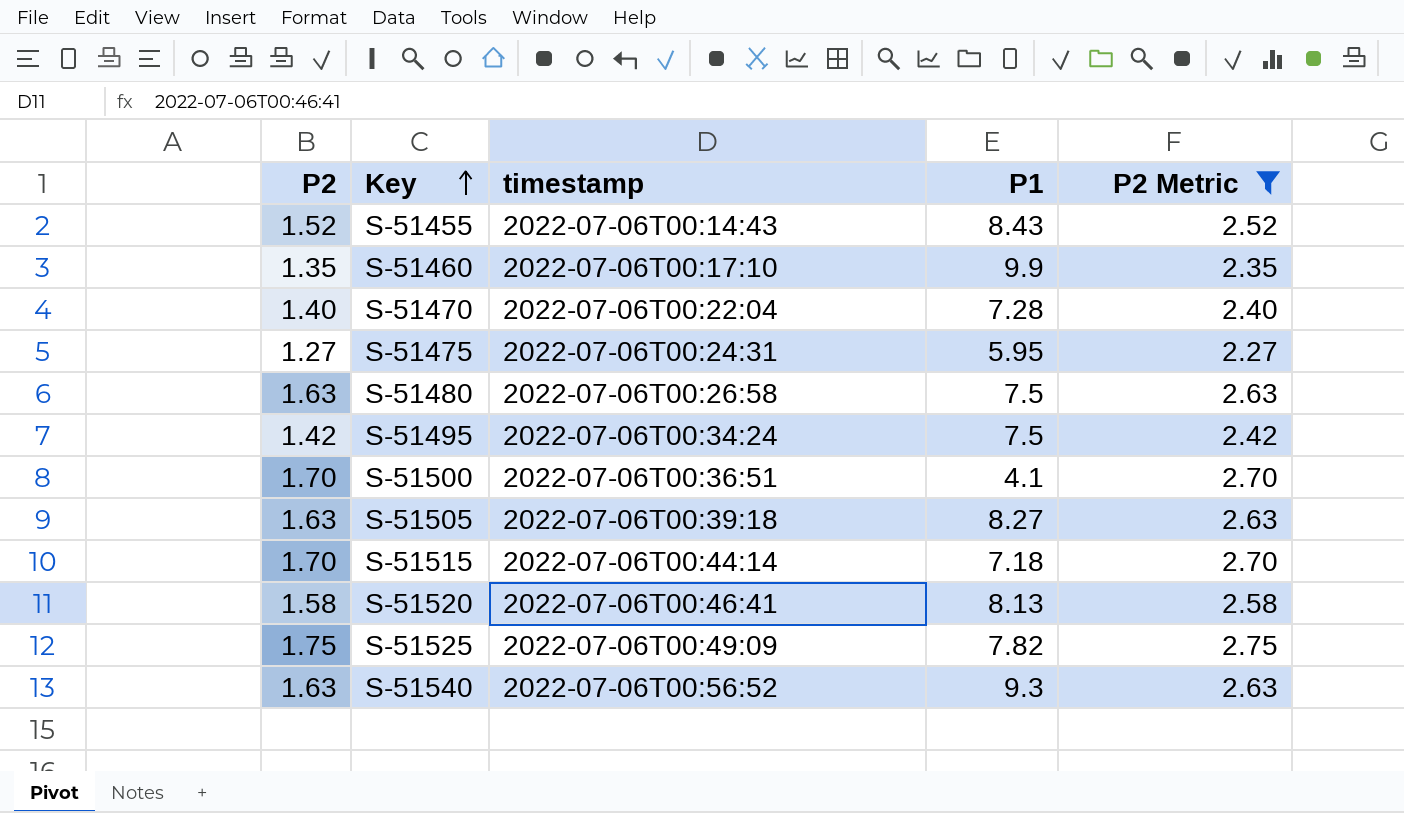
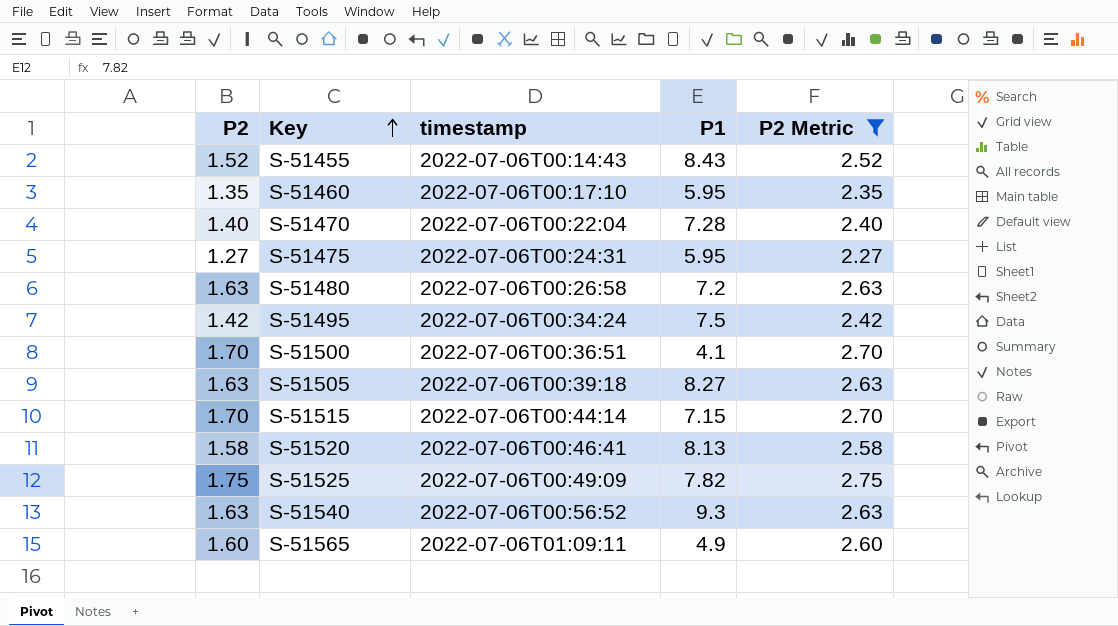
S-51460 | P1: 9.9 -> 5.95
S-51480 | P1: 7.5 -> 7.2
S-51515 | P1: 7.18 -> 7.15
row S-51565: none -> 1.60 | 2022-07-06T01:09:11 | 4.9 | 2.60

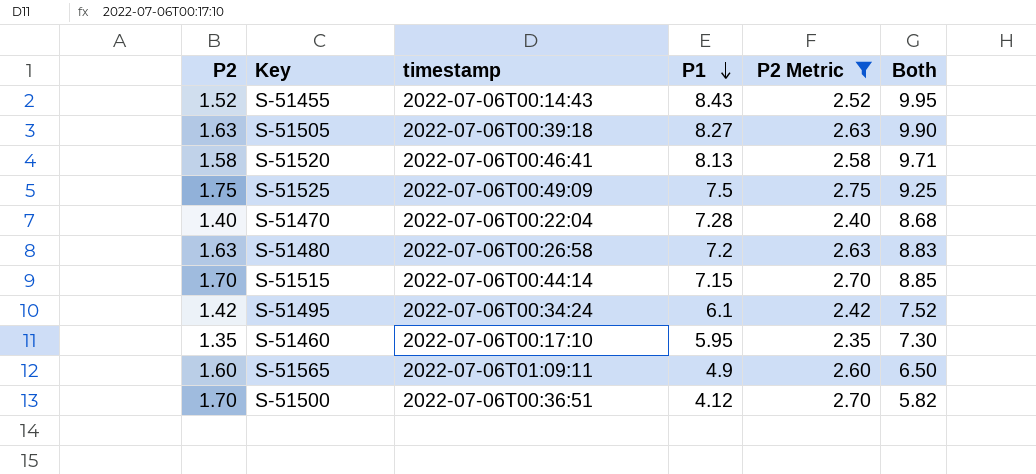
row order: Key ascending -> P1 descending
column Both | formula: none -> [P2] + [P1]
row S-51475: 1.27 | 2022-07-06T00:24:31 | 5.95 | 2.27 -> none
row S-51540: 1.63 | 2022-07-06T00:56:52 | 9.3 | 2.63 -> none
S-51525 | P1: 7.82 -> 7.5
S-51495 | P1: 7.5 -> 6.1
S-51500 | P1: 4.1 -> 4.12

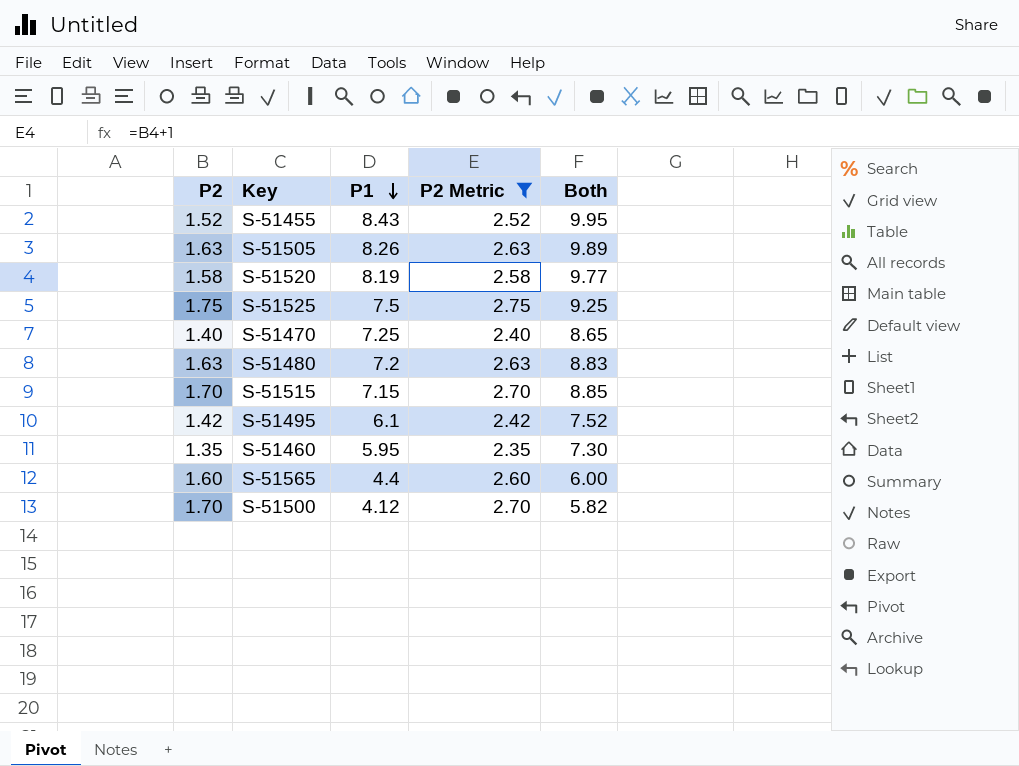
column timestamp | position: 3 -> none
S-51505 | P1: 8.27 -> 8.26
S-51505 | Both: 9.90 -> 9.89
S-51520 | P1: 8.13 -> 8.19
S-51520 | Both: 9.71 -> 9.77
S-51470 | P1: 7.28 -> 7.25
S-51470 | Both: 8.68 -> 8.65
S-51565 | P1: 4.9 -> 4.4
S-51565 | Both: 6.50 -> 6.00

